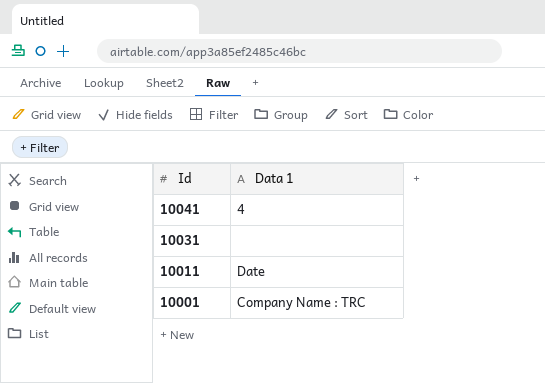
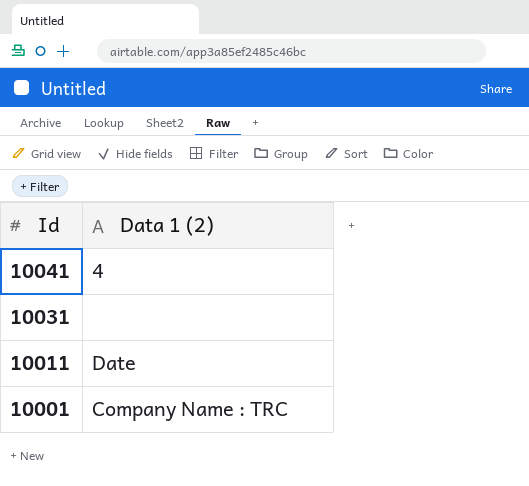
column name: Data 1 -> Data 1 (2)

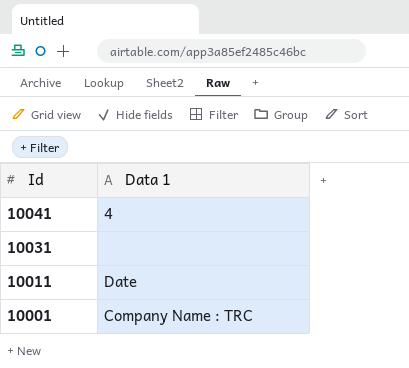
column name: Data 1 (2) -> Data 1

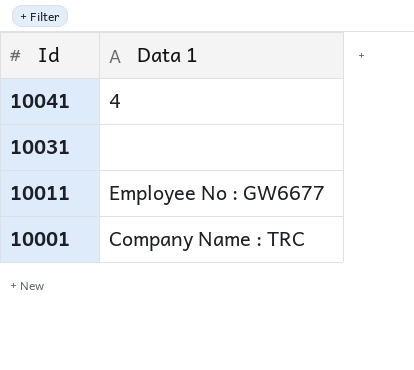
10011 | Data 1: Date -> Employee No : GW6677

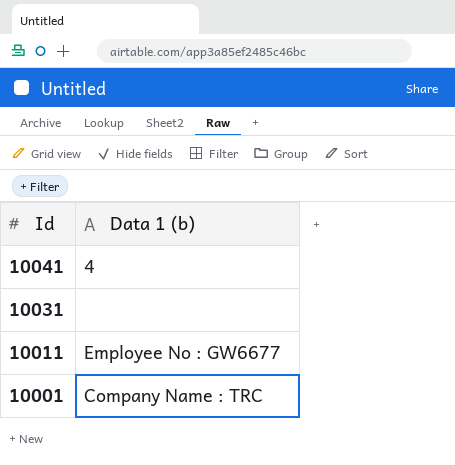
column name: Data 1 -> Data 1 (b)

